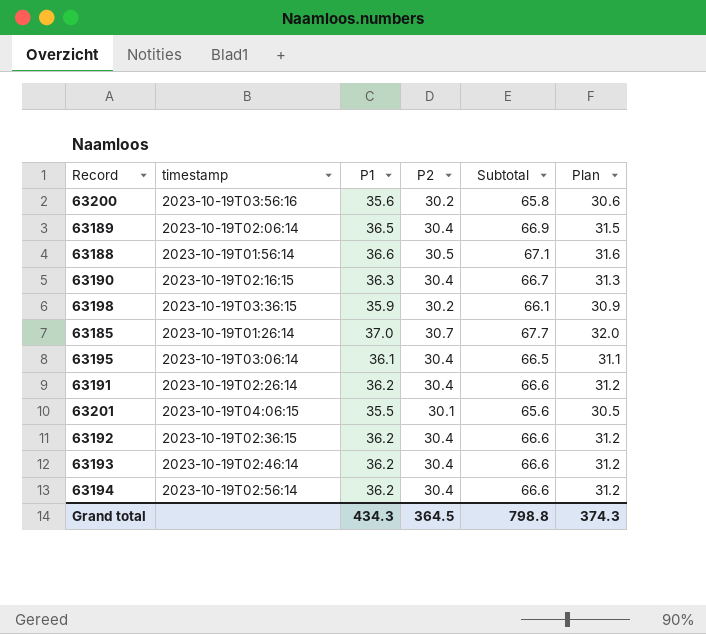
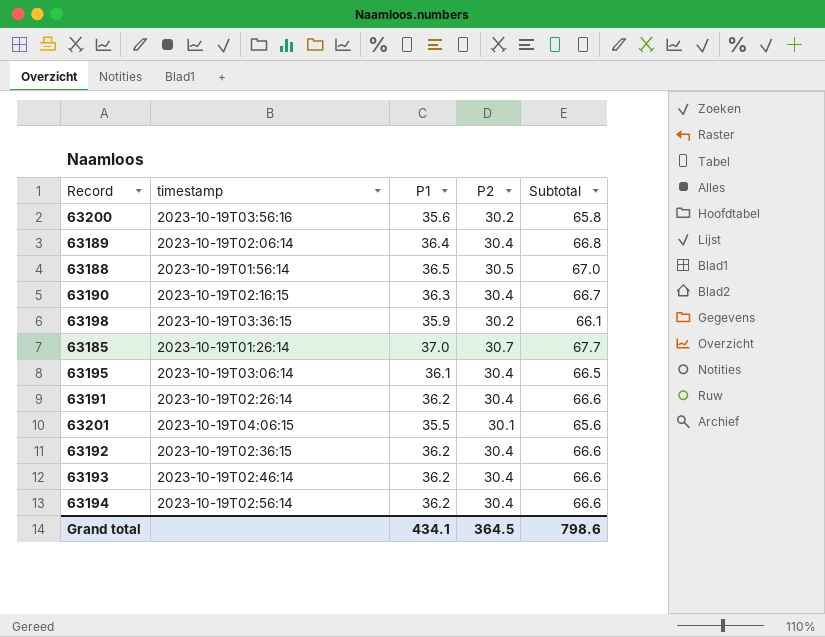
column Plan | formula: [P1] - 5 -> none
63189 | P1: 36.5 -> 36.4
63189 | Subtotal: 66.9 -> 66.8
63188 | P1: 36.6 -> 36.5
63188 | Subtotal: 67.1 -> 67.0
Grand total | P1: 434.3 -> 434.1
Grand total | Subtotal: 798.8 -> 798.6

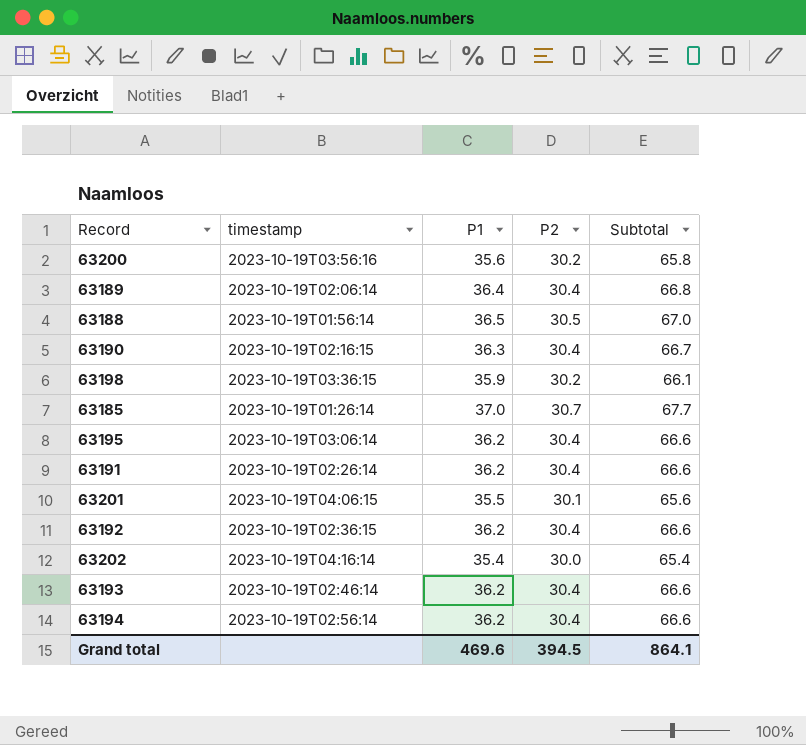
63195 | P1: 36.1 -> 36.2
63195 | Subtotal: 66.5 -> 66.6
row 63202: none -> 2023-10-19T04:16:14 | 35.4 | 30.0 | 65.4
Grand total | P1: 434.1 -> 469.6
Grand total | P2: 364.5 -> 394.5
Grand total | Subtotal: 798.6 -> 864.1

